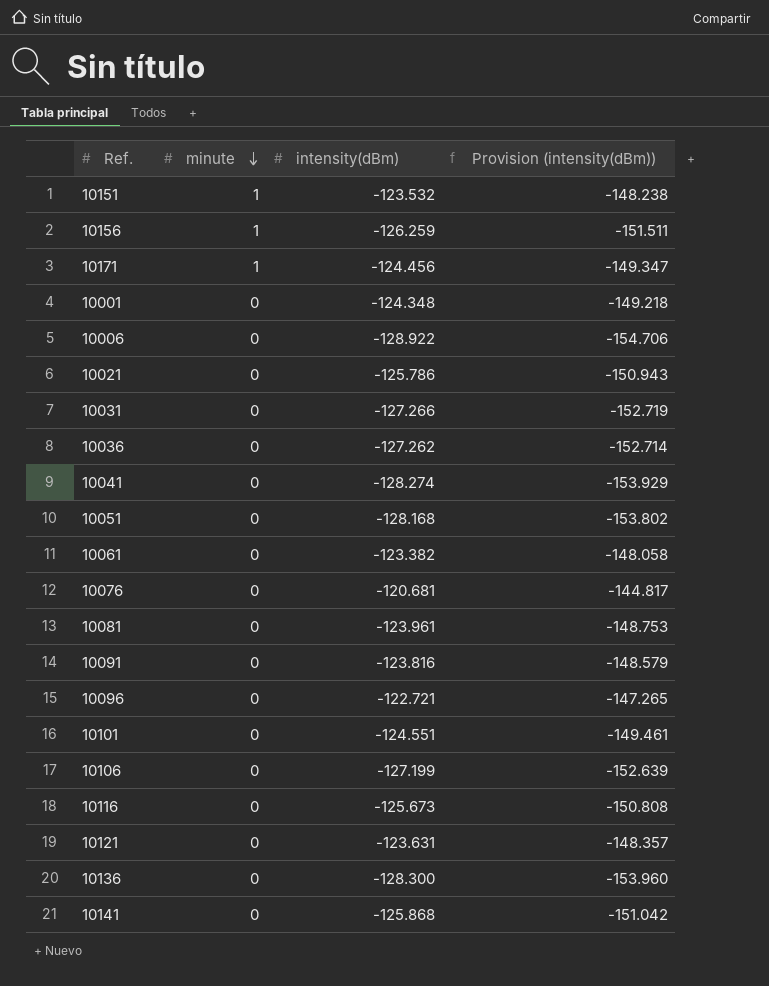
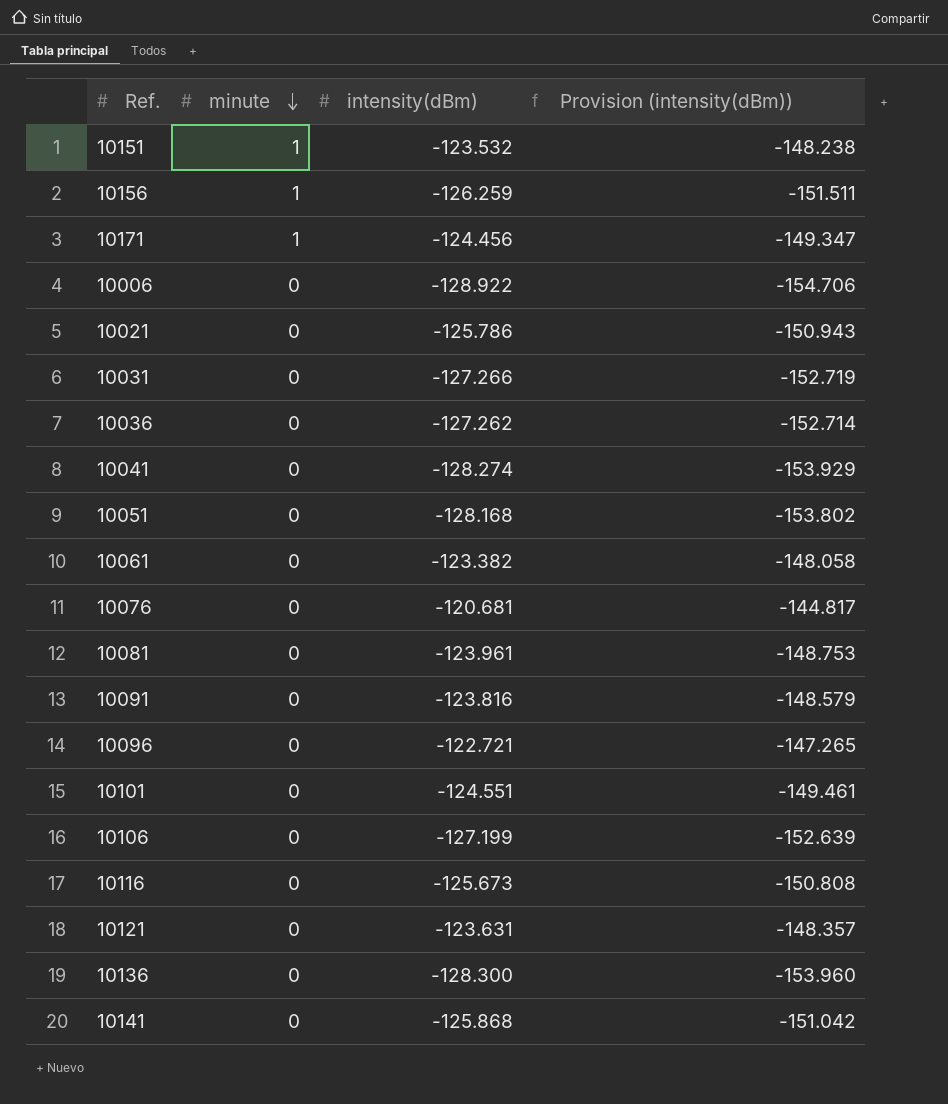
row 10001: 0 | -124.348 | -149.218 -> none

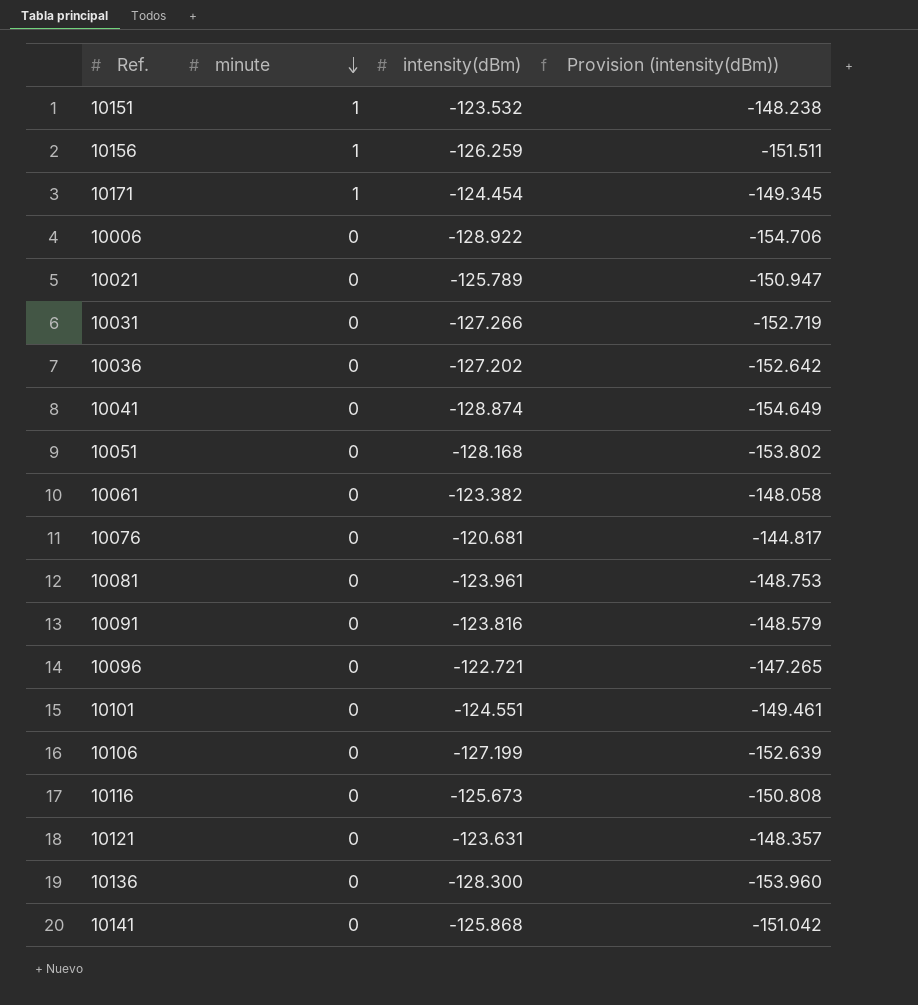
10171 | intensity(dBm): -124.456 -> -124.454
10171 | Provision (intensity(dBm)): -149.347 -> -149.345
10021 | intensity(dBm): -125.786 -> -125.789
10021 | Provision (intensity(dBm)): -150.943 -> -150.947
10036 | intensity(dBm): -127.262 -> -127.202
10036 | Provision (intensity(dBm)): -152.714 -> -152.642
10041 | intensity(dBm): -128.274 -> -128.874
10041 | Provision (intensity(dBm)): -153.929 -> -154.649

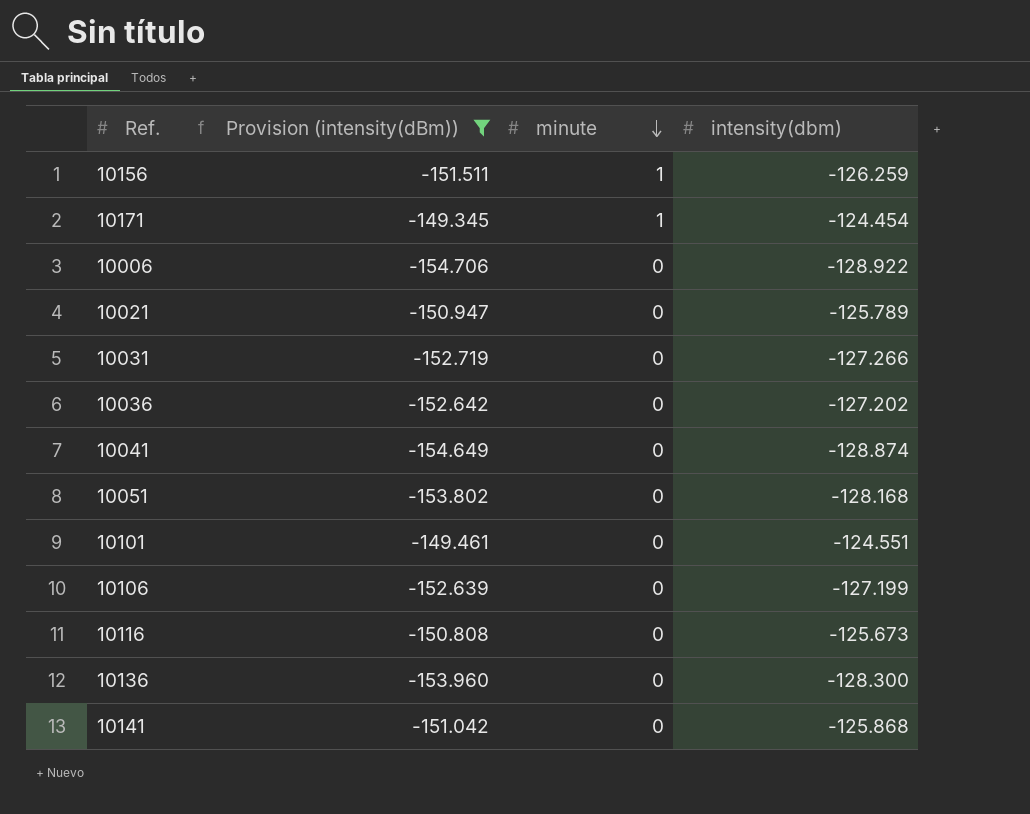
filter: none -> Provision (intensity(dBm)) <= -149.345
column Provision (intensity(dBm)) | position: 4 -> 2
column name: intensity(dBm) -> intensity(dbm)

